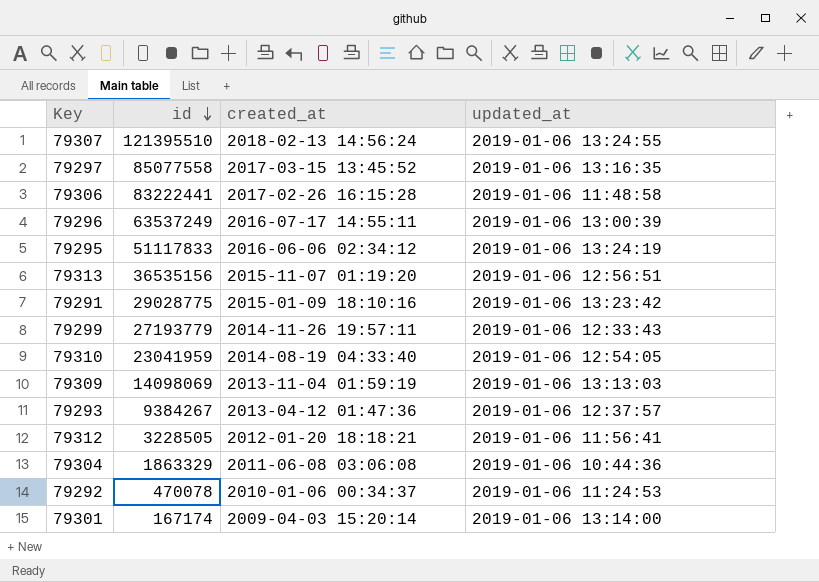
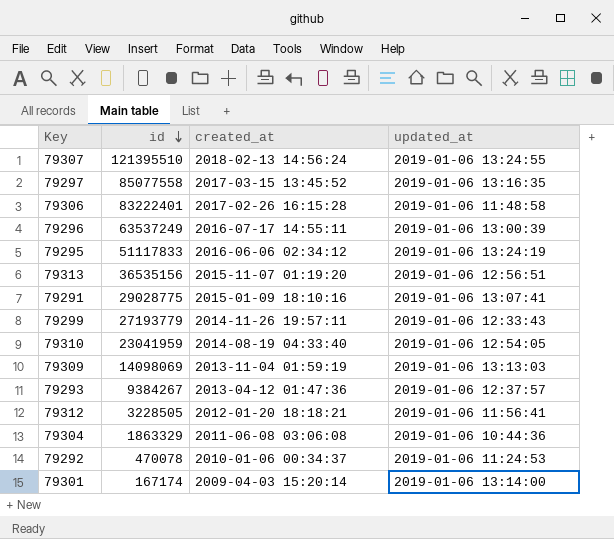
79306 | id: 83222441 -> 83222401
79291 | updated_at: 2019-01-06 13:23:42 -> 2019-01-06 13:07:41

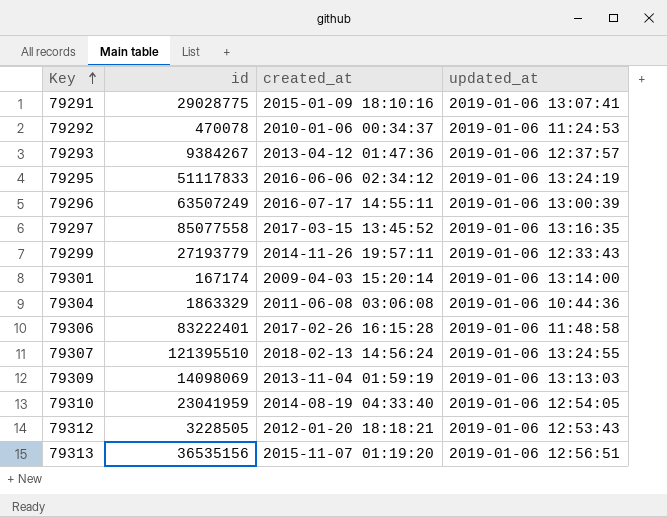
row order: id descending -> Key ascending
79296 | id: 63537249 -> 63507249
79312 | updated_at: 2019-01-06 11:56:41 -> 2019-01-06 12:53:43

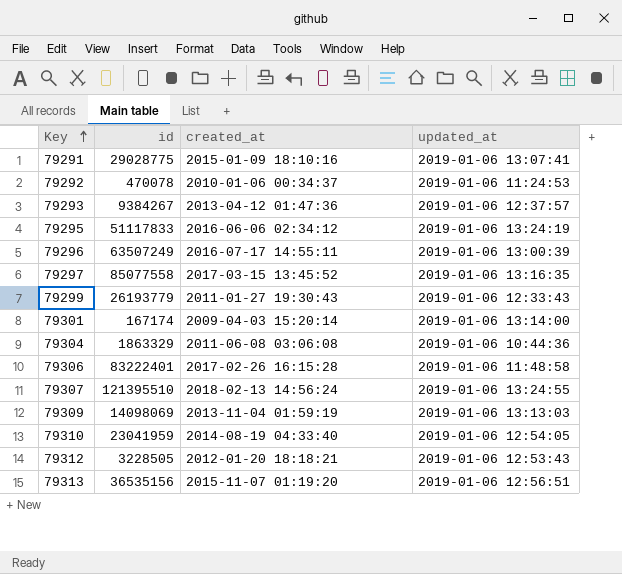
79299 | id: 27193779 -> 26193779
79299 | created_at: 2014-11-26 19:57:11 -> 2011-01-27 19:30:43

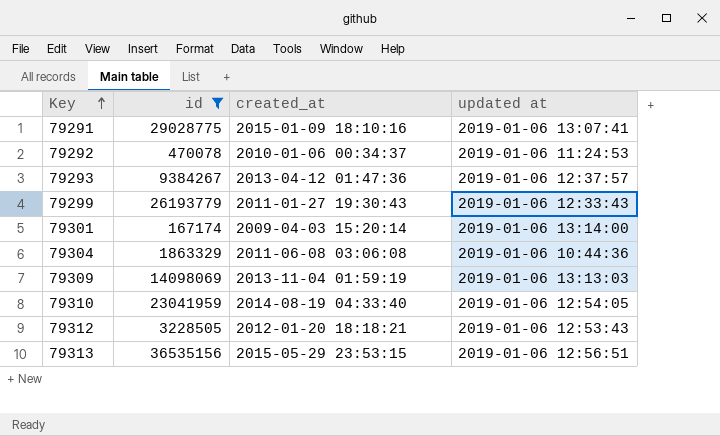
filter: none -> id <= 36535156
column name: updated_at -> updated at
79313 | created_at: 2015-11-07 01:19:20 -> 2015-05-29 23:53:15

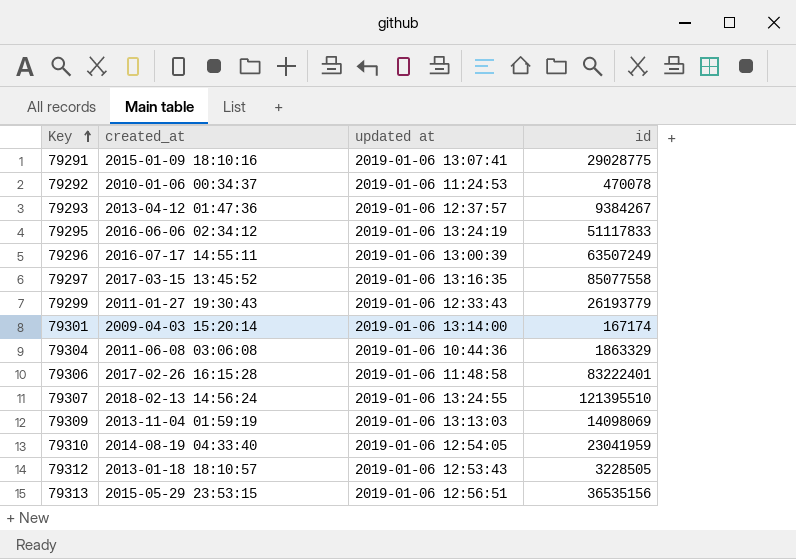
filter: id <= 36535156 -> none
column id | position: 2 -> 4
79312 | created_at: 2012-01-20 18:18:21 -> 2013-01-18 18:10:57

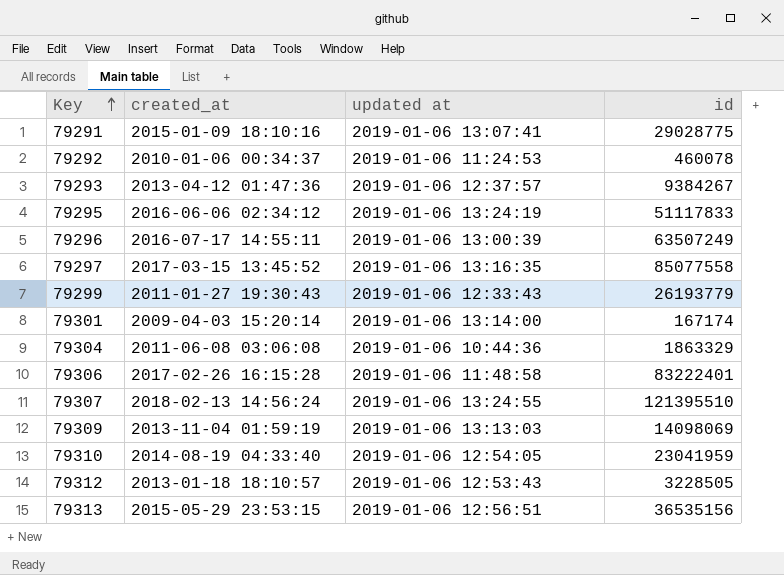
79292 | id: 470078 -> 460078

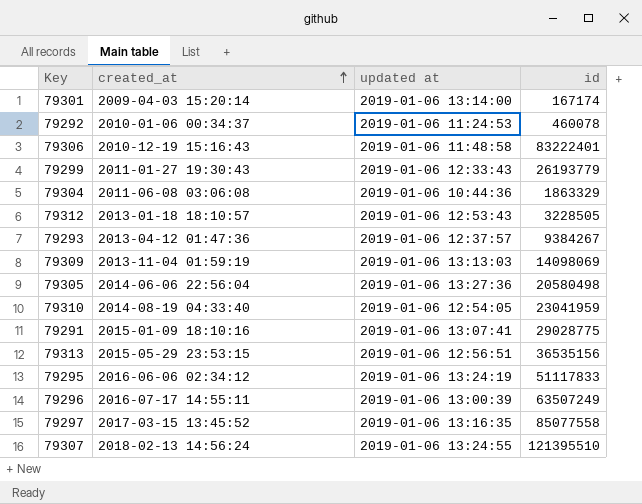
row order: Key ascending -> created_at ascending
79306 | created_at: 2017-02-26 16:15:28 -> 2010-12-19 15:16:43
row 79305: none -> 2014-06-06 22:56:04 | 2019-01-06 13:27:36 | 20580498

